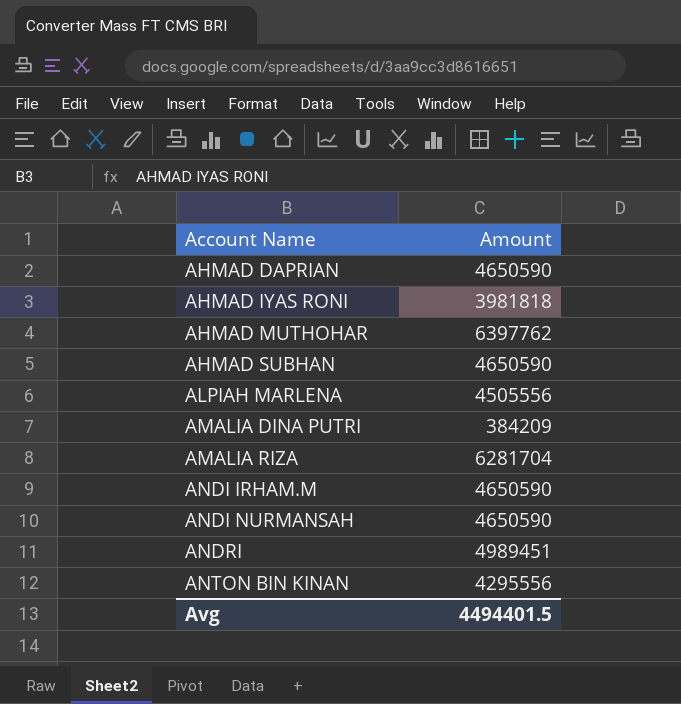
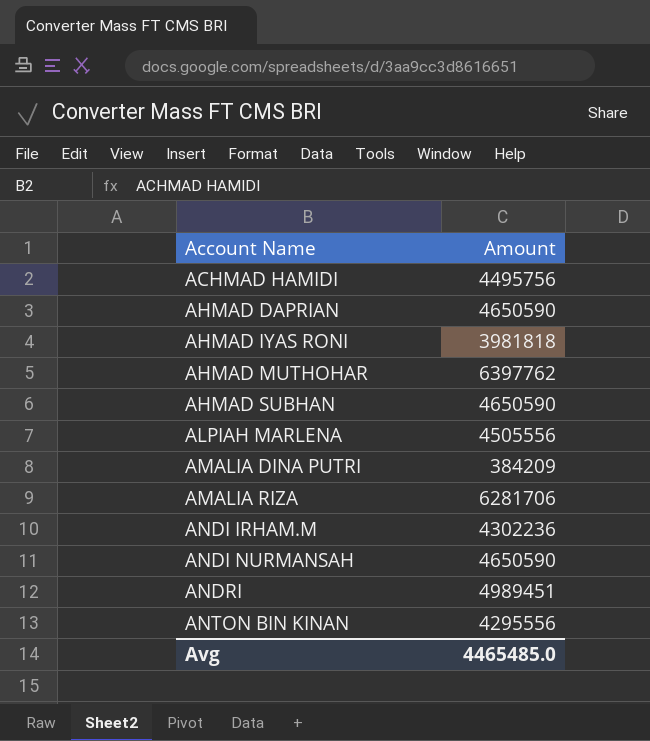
row ACHMAD HAMIDI: none -> 4495756
AMALIA RIZA | Amount: 6281704 -> 6281706
ANDI IRHAM.M | Amount: 4650590 -> 4302236
Avg | Amount: 4494401.5 -> 4465485.0

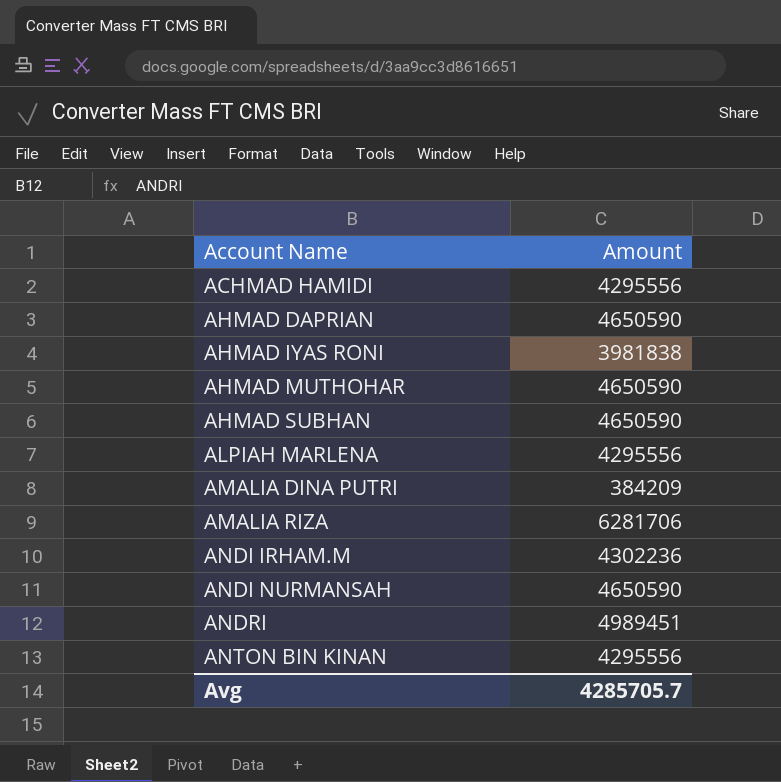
ACHMAD HAMIDI | Amount: 4495756 -> 4295556
AHMAD IYAS RONI | Amount: 3981818 -> 3981838
AHMAD MUTHOHAR | Amount: 6397762 -> 4650590
ALPIAH MARLENA | Amount: 4505556 -> 4295556
Avg | Amount: 4465485.0 -> 4285705.7

